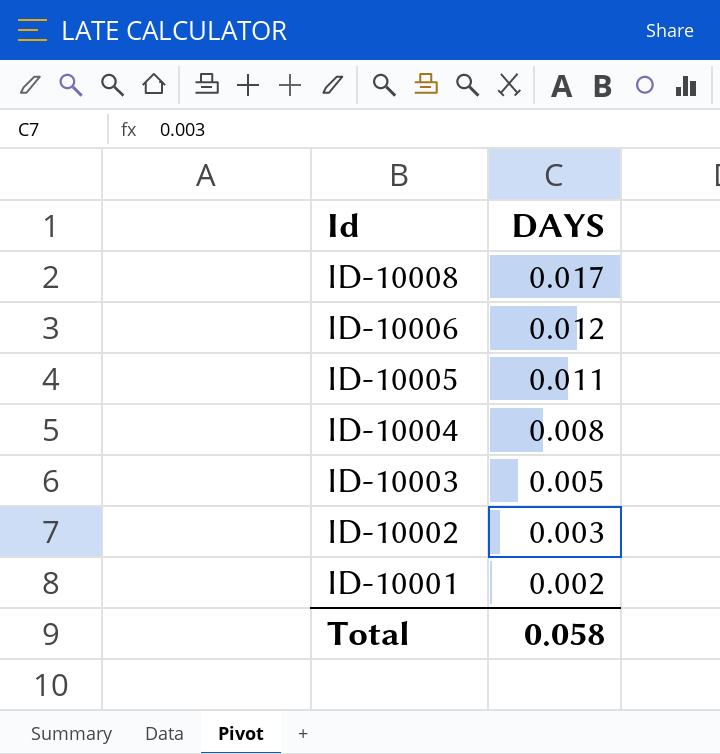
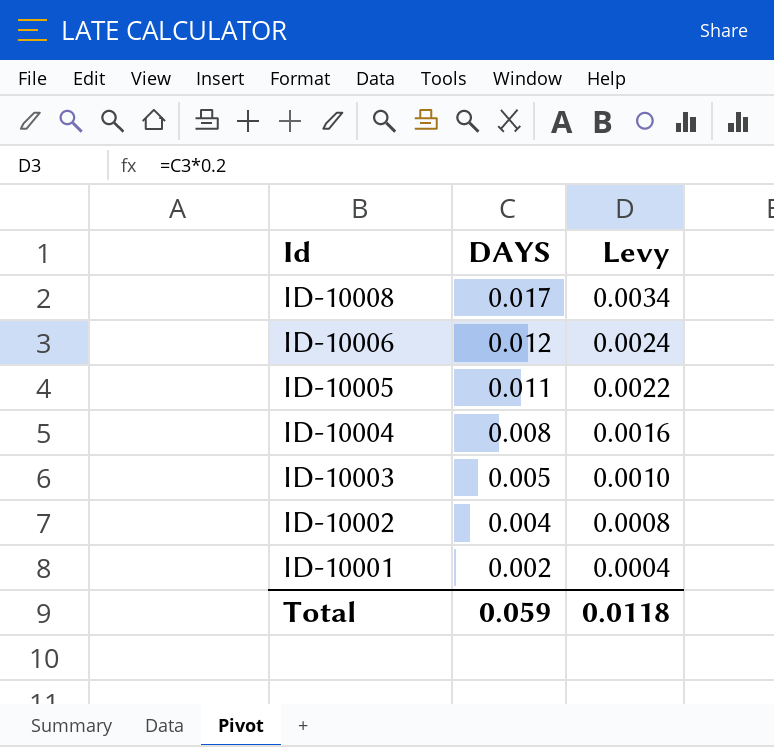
column Levy | formula: none -> [DAYS] * 0.2
ID-10002 | DAYS: 0.003 -> 0.004
Total | DAYS: 0.058 -> 0.059

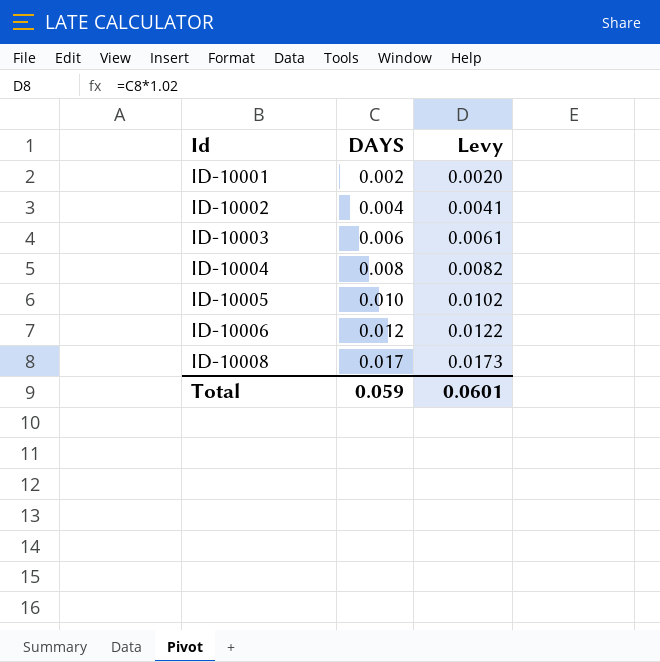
row order: Id descending -> Id ascending
column Levy | formula: [DAYS] * 0.2 -> [DAYS] * 1.02
ID-10003 | DAYS: 0.005 -> 0.006
ID-10005 | DAYS: 0.011 -> 0.010
Total | Levy: 0.0118 -> 0.0601

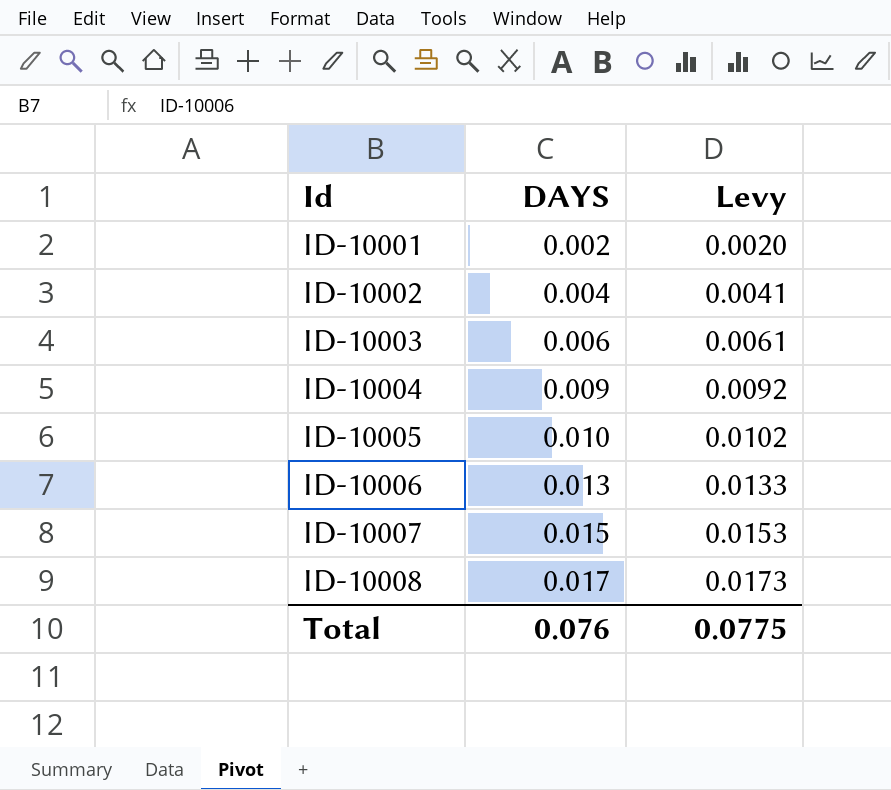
ID-10004 | DAYS: 0.008 -> 0.009
ID-10004 | Levy: 0.0082 -> 0.0092
ID-10006 | DAYS: 0.012 -> 0.013
ID-10006 | Levy: 0.0122 -> 0.0133
row ID-10007: none -> 0.015 | 0.0153
Total | DAYS: 0.059 -> 0.076
Total | Levy: 0.0601 -> 0.0775

